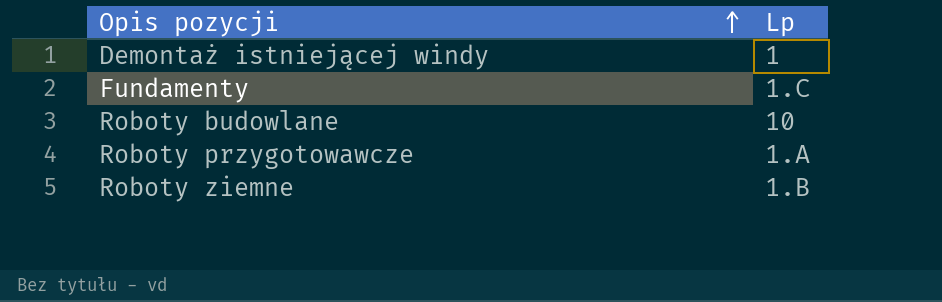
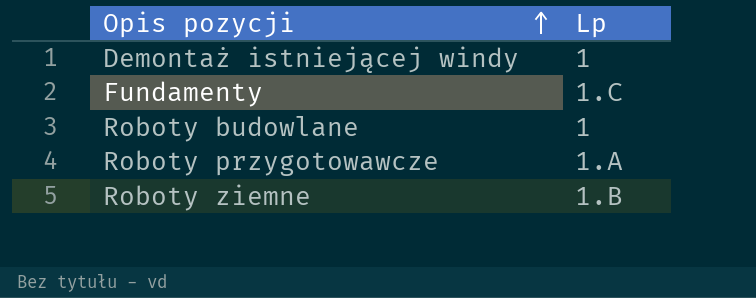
Roboty budowlane | Lp: 10 -> 1

